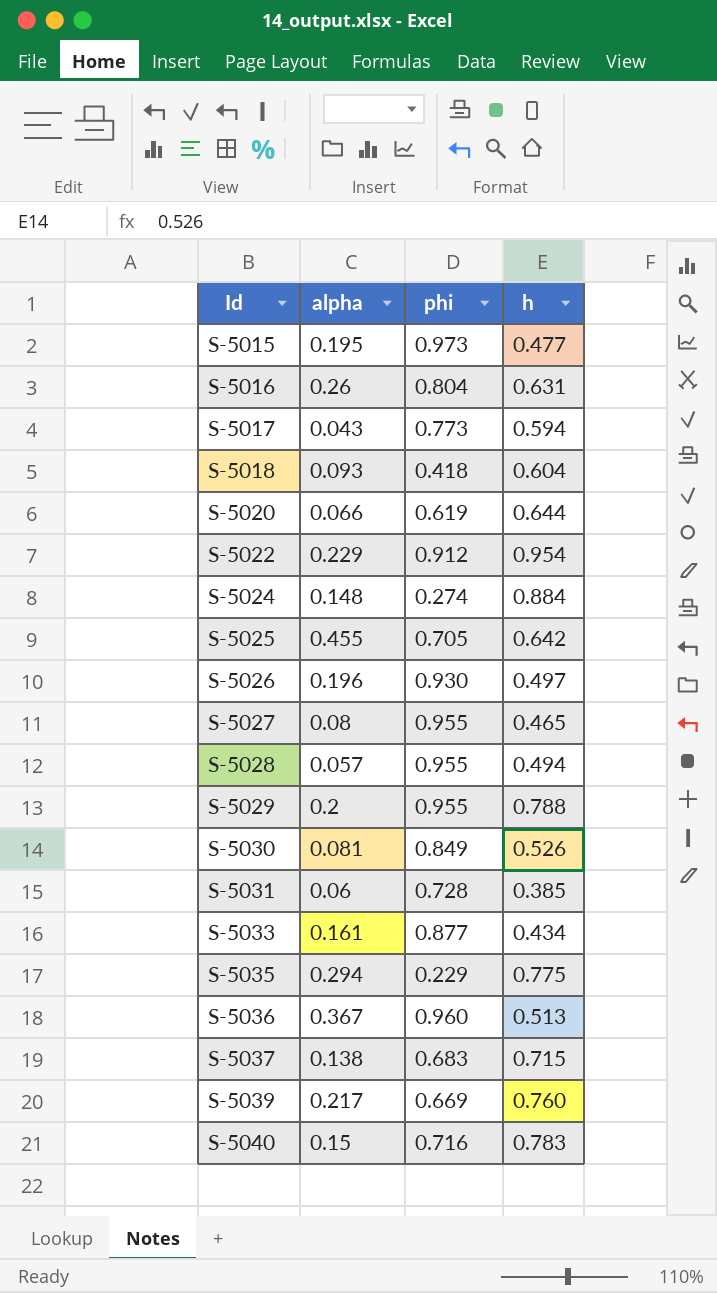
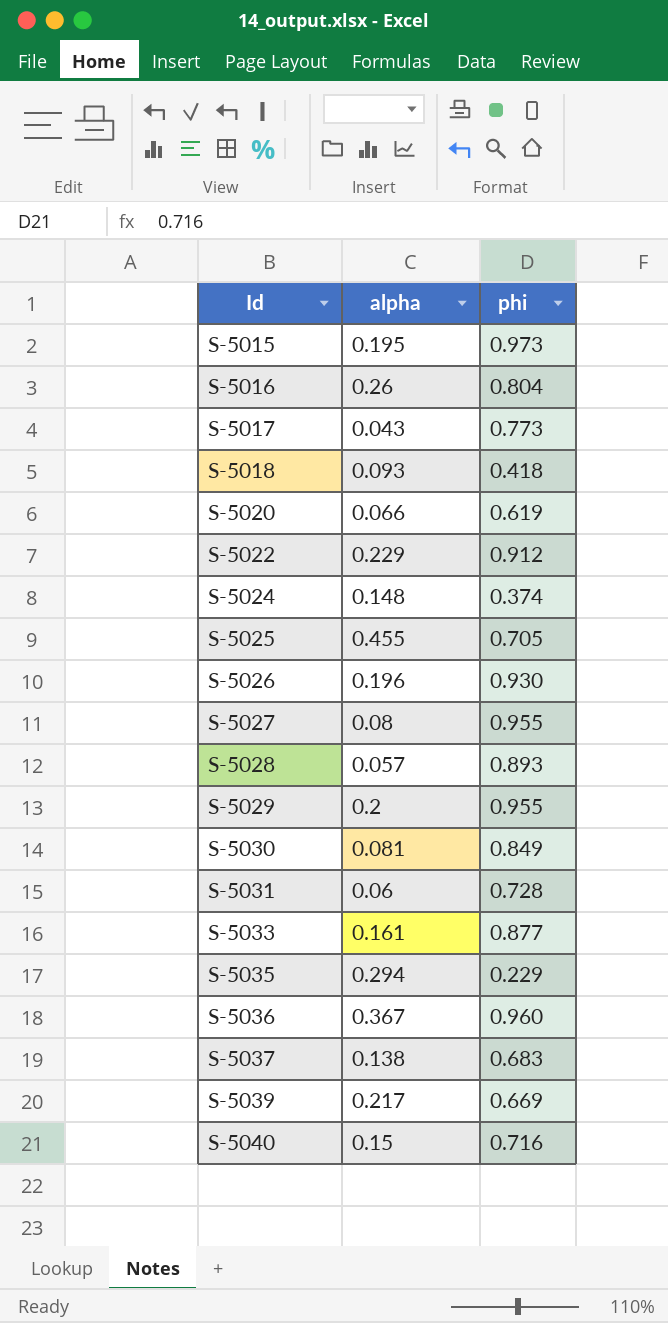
column h | position: 4 -> none
S-5024 | phi: 0.274 -> 0.374
S-5028 | phi: 0.955 -> 0.893

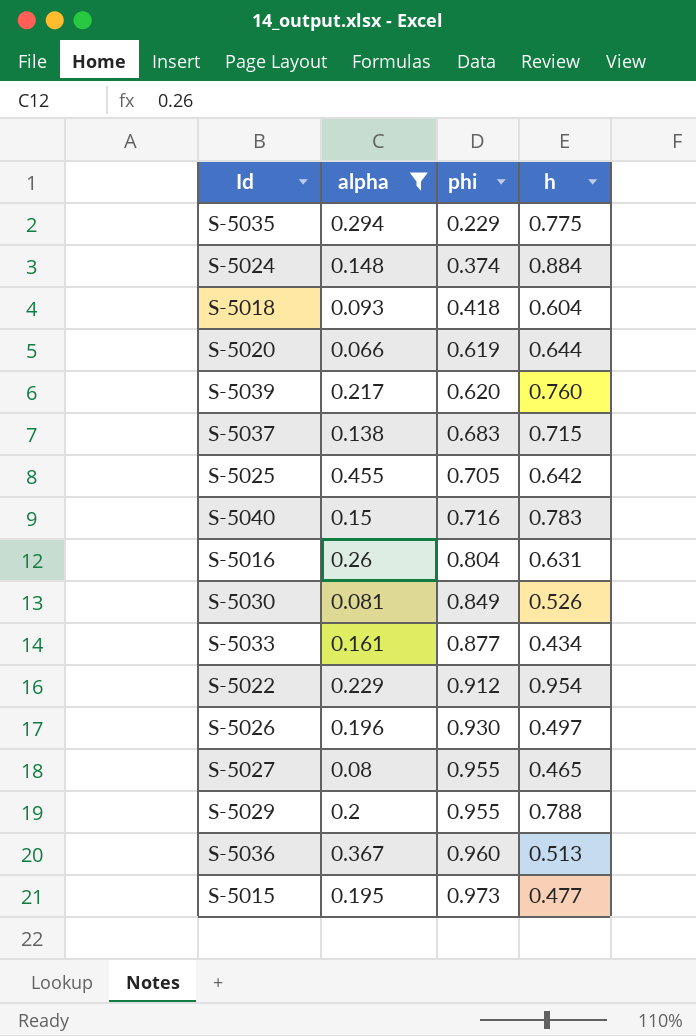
filter: none -> alpha >= 0.066
row order: Id ascending -> phi ascending
column h | position: none -> 4
S-5039 | phi: 0.669 -> 0.620

